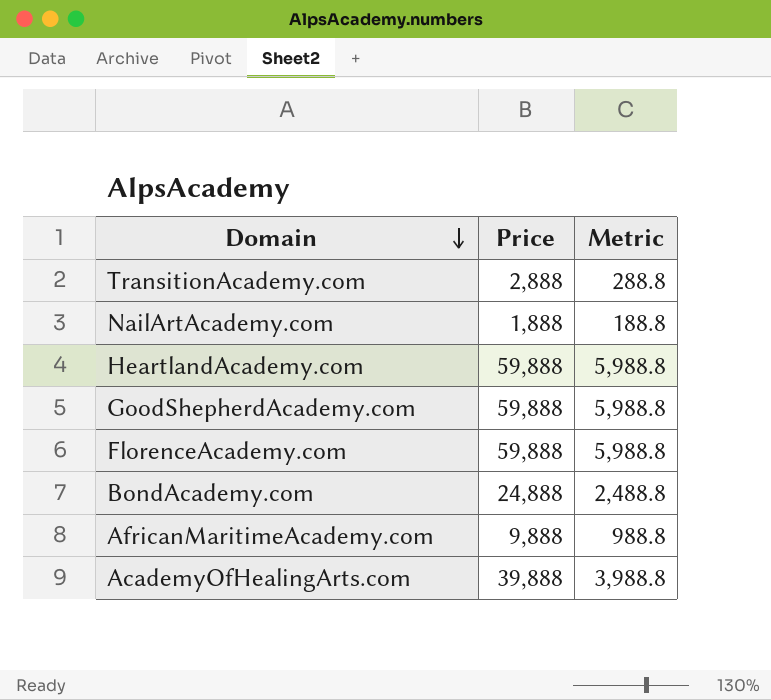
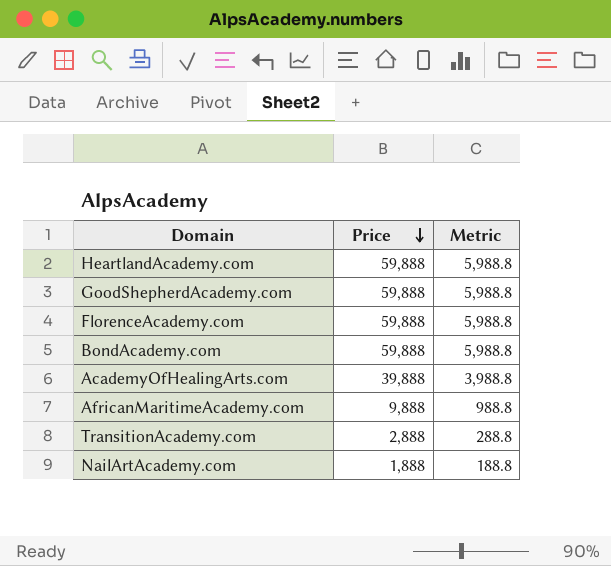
row order: Domain descending -> Price descending
BondAcademy.com | Price: 24,888 -> 59,888
BondAcademy.com | Metric: 2,488.8 -> 5,988.8

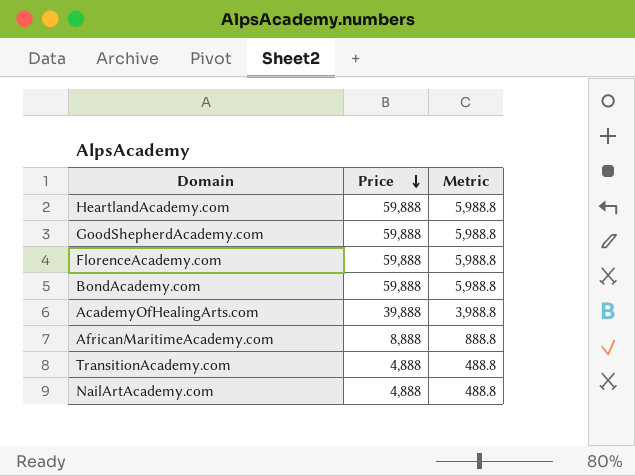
AfricanMaritimeAcademy.com | Price: 9,888 -> 8,888
AfricanMaritimeAcademy.com | Metric: 988.8 -> 888.8
TransitionAcademy.com | Price: 2,888 -> 4,888
TransitionAcademy.com | Metric: 288.8 -> 488.8
NailArtAcademy.com | Price: 1,888 -> 4,888
NailArtAcademy.com | Metric: 188.8 -> 488.8

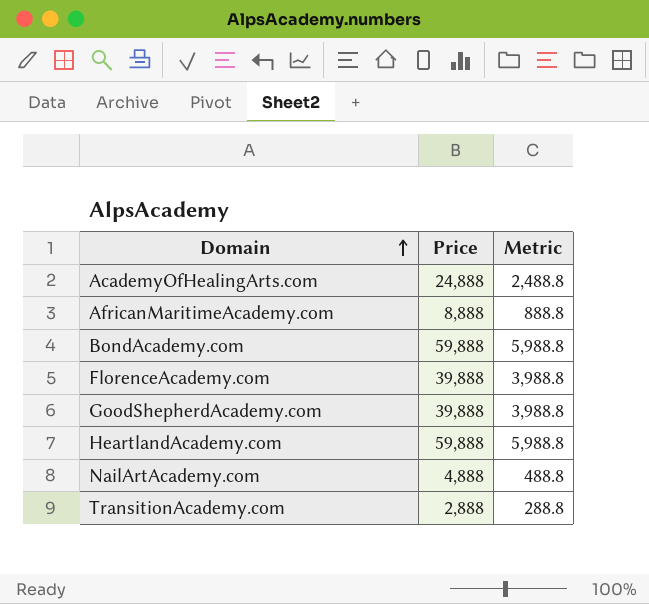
row order: Price descending -> Domain ascending
AcademyOfHealingArts.com | Price: 39,888 -> 24,888
AcademyOfHealingArts.com | Metric: 3,988.8 -> 2,488.8
FlorenceAcademy.com | Price: 59,888 -> 39,888
FlorenceAcademy.com | Metric: 5,988.8 -> 3,988.8
GoodShepherdAcademy.com | Price: 59,888 -> 39,888
GoodShepherdAcademy.com | Metric: 5,988.8 -> 3,988.8
TransitionAcademy.com | Price: 4,888 -> 2,888
TransitionAcademy.com | Metric: 488.8 -> 288.8

